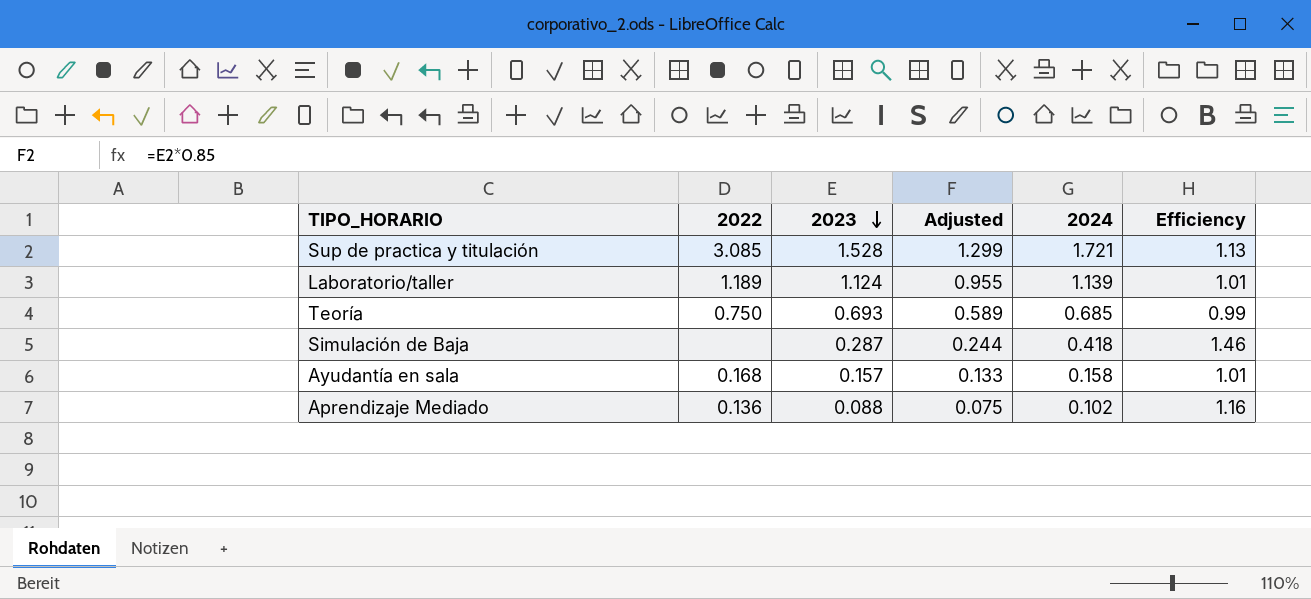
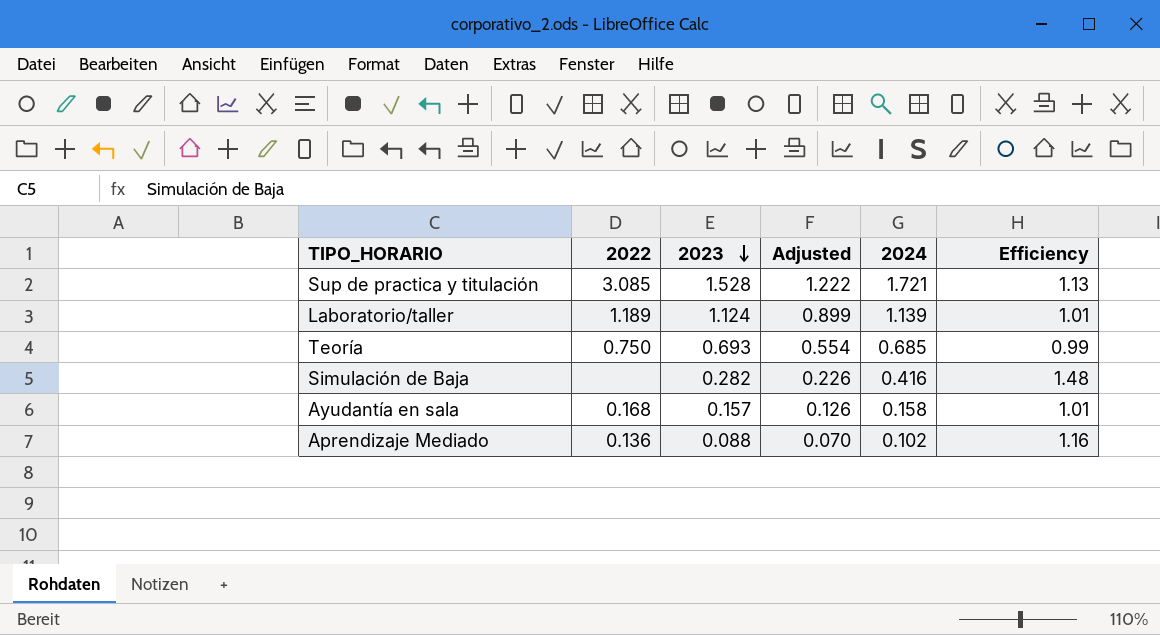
column Adjusted | formula: [2023] * 0.85 -> [2023] * 0.8
Simulación de Baja | 2023: 0.287 -> 0.282
Simulación de Baja | 2024: 0.418 -> 0.416
Simulación de Baja | Efficiency: 1.46 -> 1.48

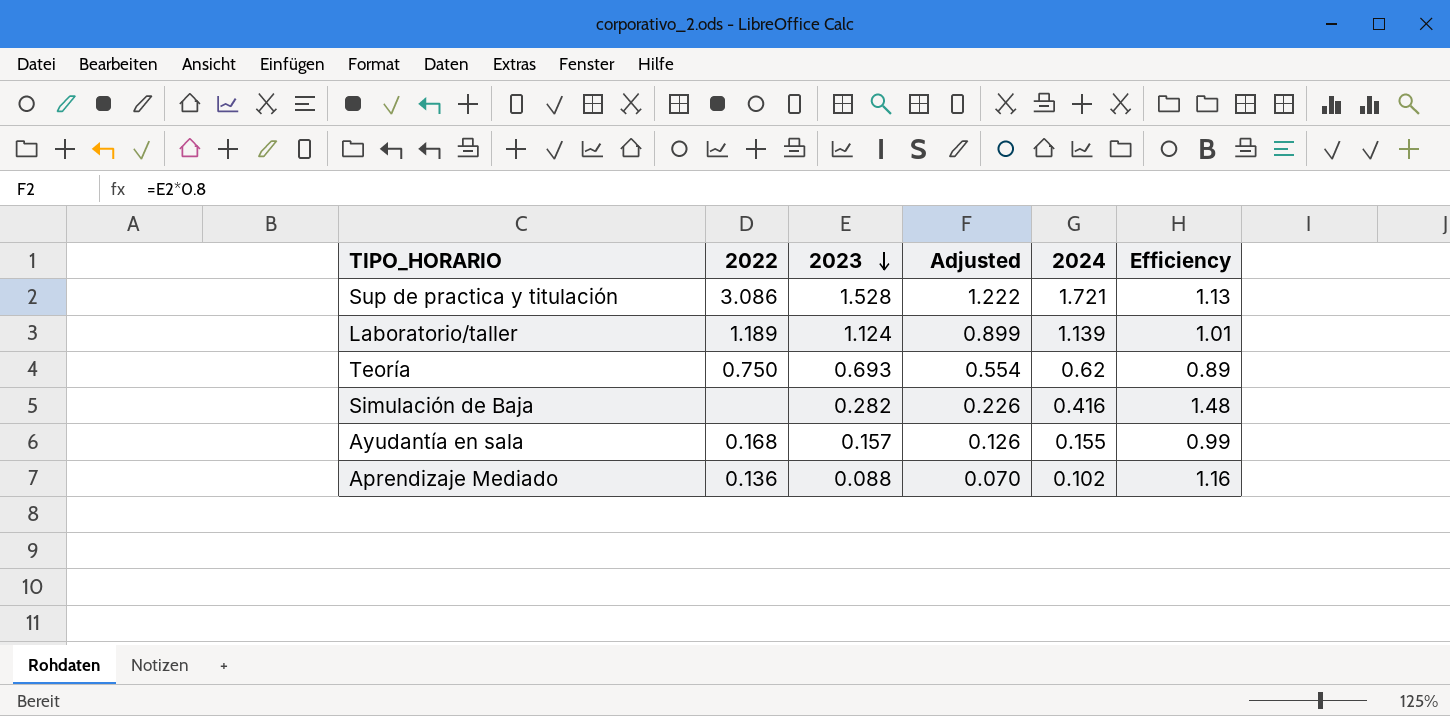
Sup de practica y titulación | 2022: 3.085 -> 3.086
Teoría | 2024: 0.685 -> 0.62
Teoría | Efficiency: 0.99 -> 0.89
Ayudantía en sala | 2024: 0.158 -> 0.155
Ayudantía en sala | Efficiency: 1.01 -> 0.99

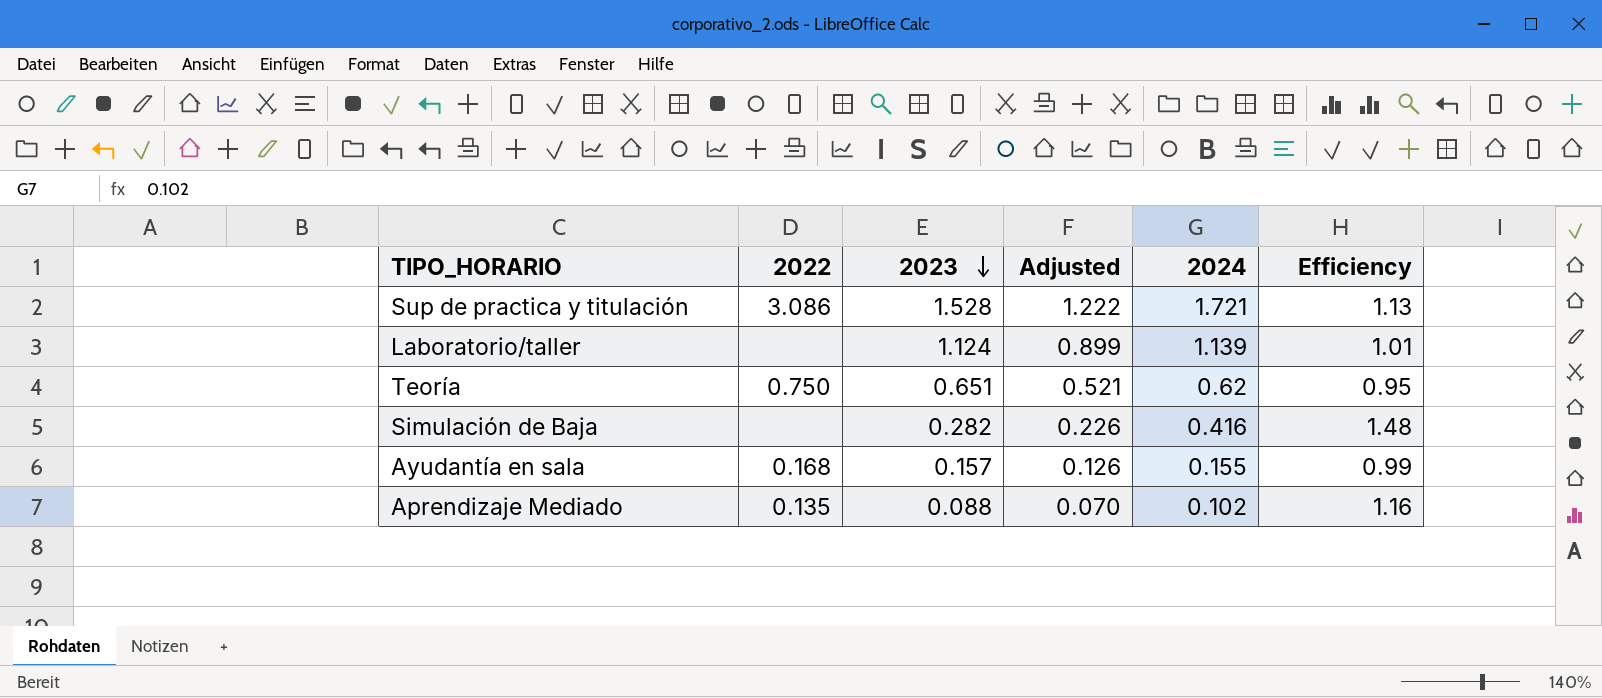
Laboratorio/taller | 2022: 1.189 -> none
Teoría | 2023: 0.693 -> 0.651
Teoría | Adjusted: 0.554 -> 0.521
Teoría | Efficiency: 0.89 -> 0.95
Aprendizaje Mediado | 2022: 0.136 -> 0.135

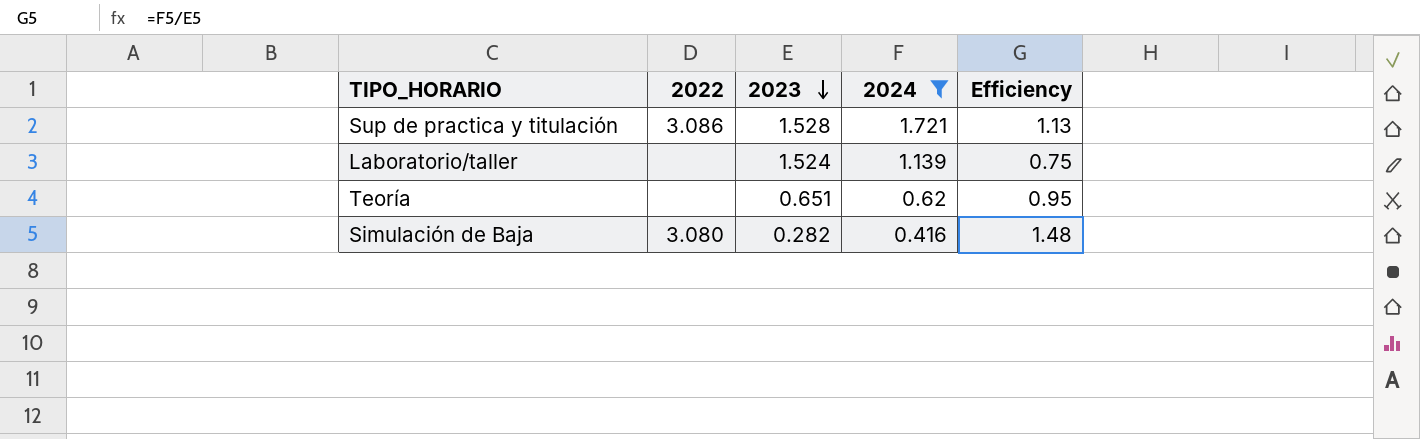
filter: none -> 2024 >= 0.416
column Adjusted | formula: [2023] * 0.8 -> none
Laboratorio/taller | 2023: 1.124 -> 1.524
Laboratorio/taller | Efficiency: 1.01 -> 0.75
Teoría | 2022: 0.750 -> none
Simulación de Baja | 2022: none -> 3.080

